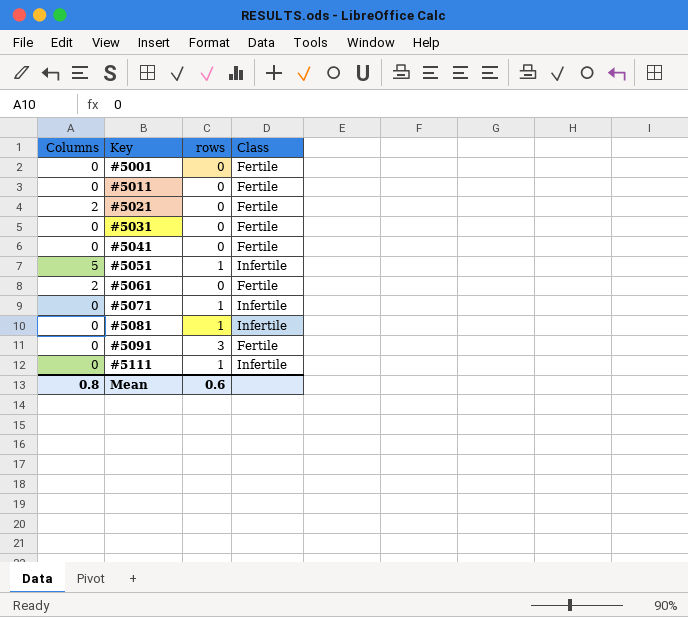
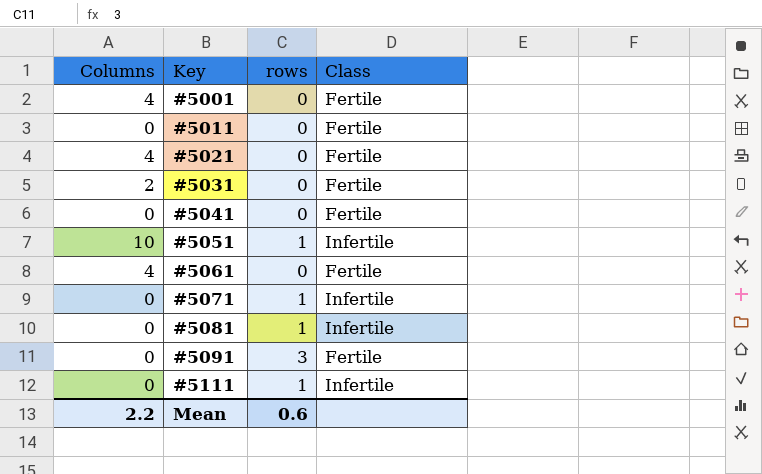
#5001 | Columns: 0 -> 4
#5021 | Columns: 2 -> 4
#5031 | Columns: 0 -> 2
#5051 | Columns: 5 -> 10
#5061 | Columns: 2 -> 4
Mean | Columns: 0.8 -> 2.2

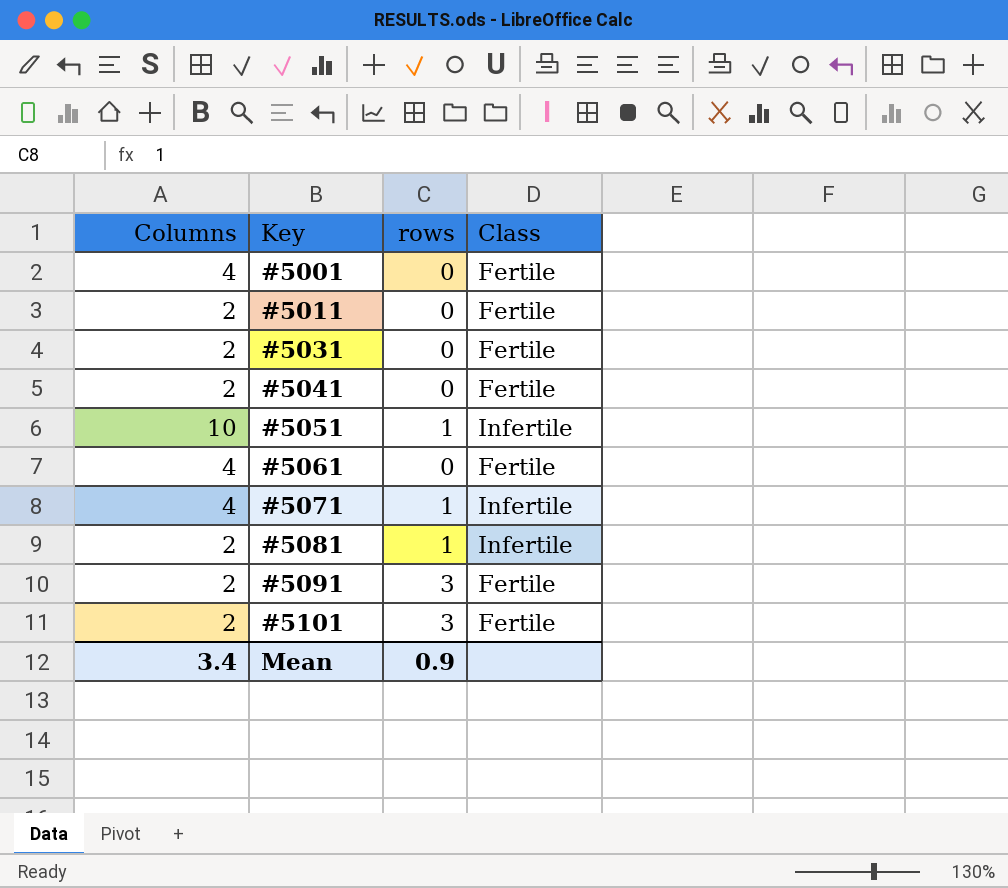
row #5021: 4 | 0 | Fertile -> none
row #5111: 0 | 1 | Infertile -> none
#5011 | Columns: 0 -> 2
#5041 | Columns: 0 -> 2
#5071 | Columns: 0 -> 4
#5081 | Columns: 0 -> 2
#5091 | Columns: 0 -> 2
row #5101: none -> 2 | 3 | Fertile
Mean | Columns: 2.2 -> 3.4
Mean | rows: 0.6 -> 0.9

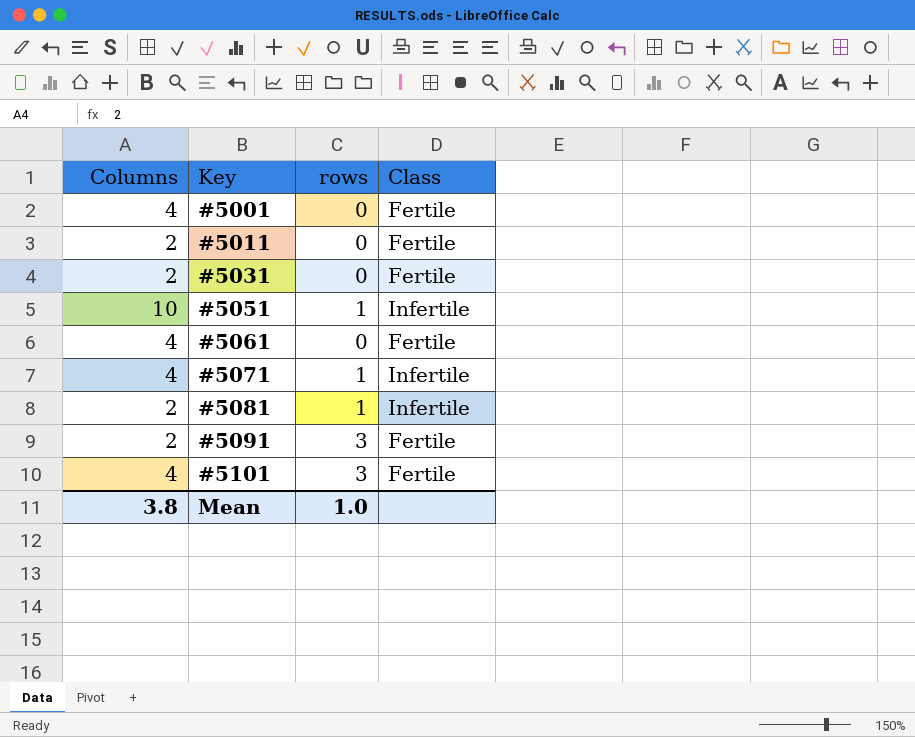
row #5041: 2 | 0 | Fertile -> none
#5101 | Columns: 2 -> 4
Mean | Columns: 3.4 -> 3.8
Mean | rows: 0.9 -> 1.0

